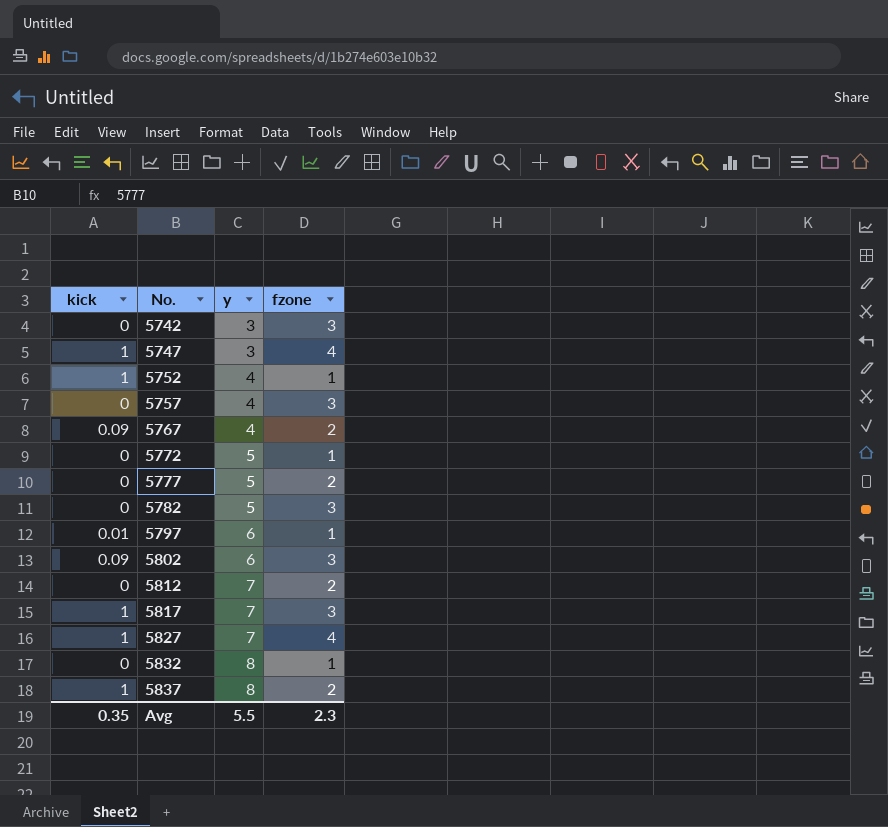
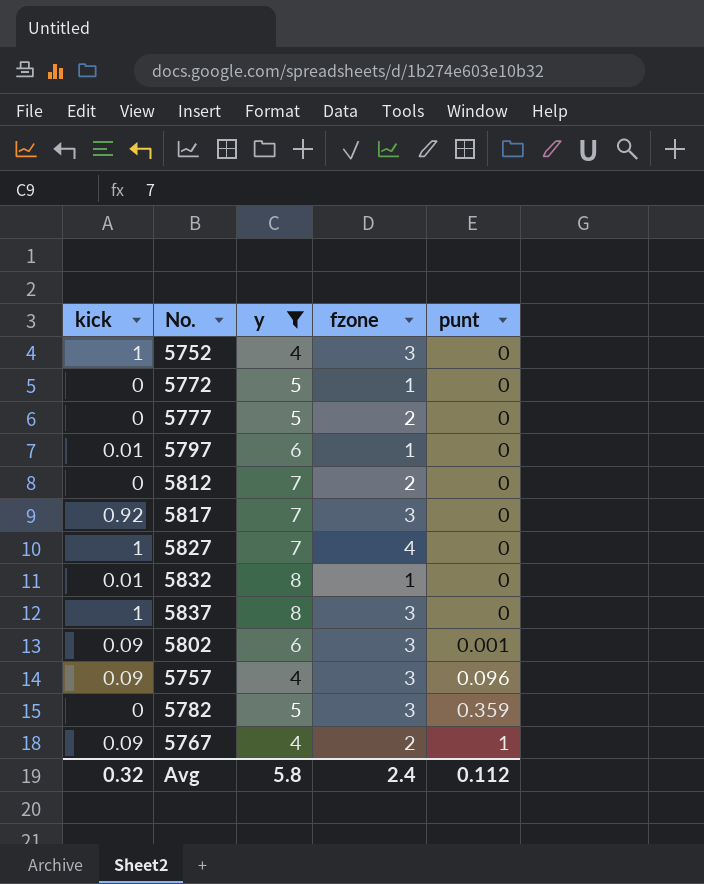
filter: none -> y != 3
row order: No. ascending -> punt ascending
column punt | position: none -> 5
5752 | fzone: 1 -> 3
5817 | kick: 1 -> 0.92
5832 | kick: 0 -> 0.01
5837 | fzone: 2 -> 3
5757 | kick: 0 -> 0.09
Avg | kick: 0.35 -> 0.32
Avg | y: 5.5 -> 5.8
Avg | fzone: 2.3 -> 2.4

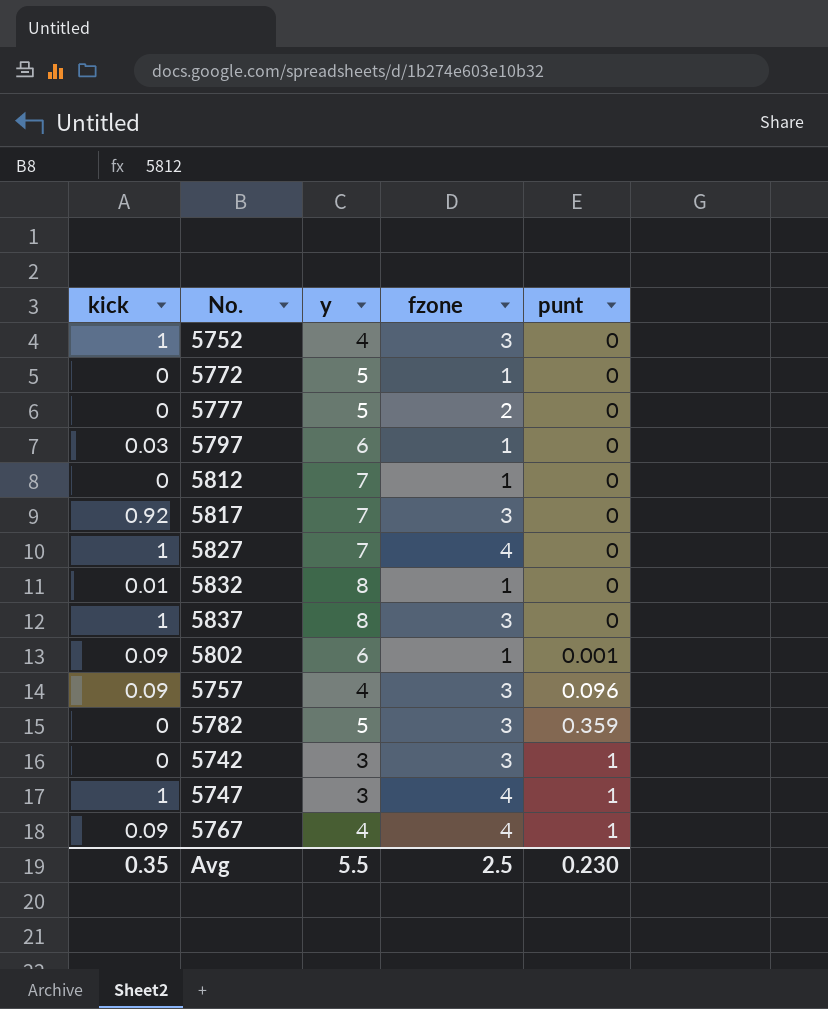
filter: y != 3 -> none
5797 | kick: 0.01 -> 0.03
5812 | fzone: 2 -> 1
5802 | fzone: 3 -> 1
5767 | fzone: 2 -> 4
Avg | kick: 0.32 -> 0.35
Avg | y: 5.8 -> 5.5
Avg | fzone: 2.4 -> 2.5
Avg | punt: 0.112 -> 0.230

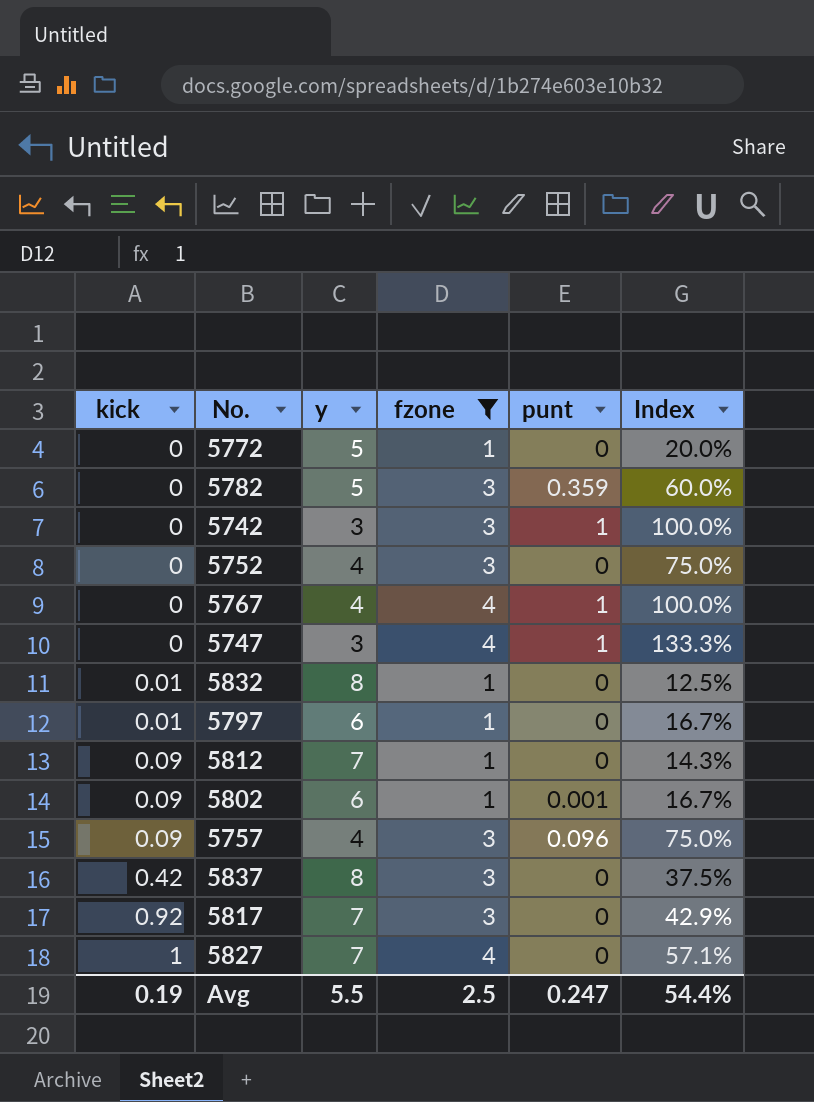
filter: none -> fzone != 2
row order: punt ascending -> kick ascending
column Index | formula: none -> [fzone] / [y]
5752 | kick: 1 -> 0
5767 | kick: 0.09 -> 0
5747 | kick: 1 -> 0
5797 | kick: 0.03 -> 0.01
5812 | kick: 0 -> 0.09
5837 | kick: 1 -> 0.42
Avg | kick: 0.35 -> 0.19
Avg | punt: 0.230 -> 0.247

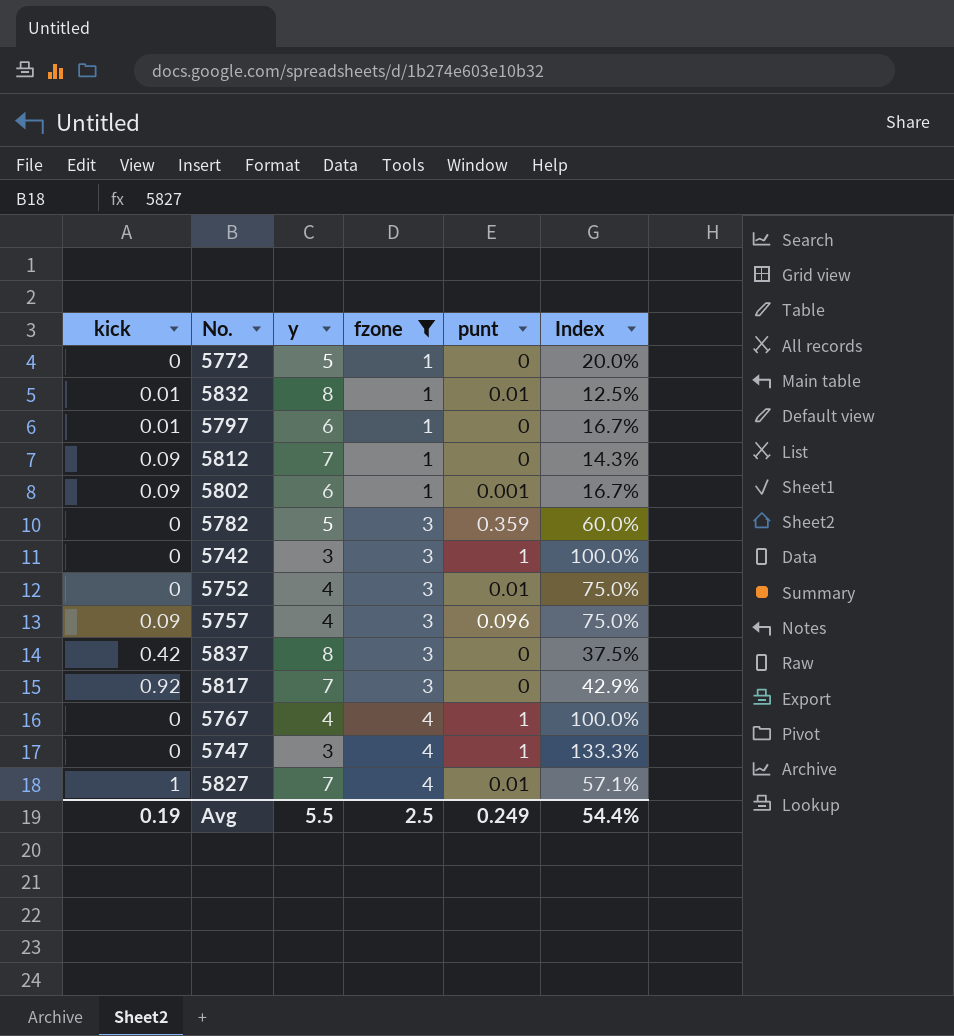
row order: kick ascending -> fzone ascending
5832 | punt: 0 -> 0.01
5752 | punt: 0 -> 0.01
5827 | punt: 0 -> 0.01
Avg | punt: 0.247 -> 0.249

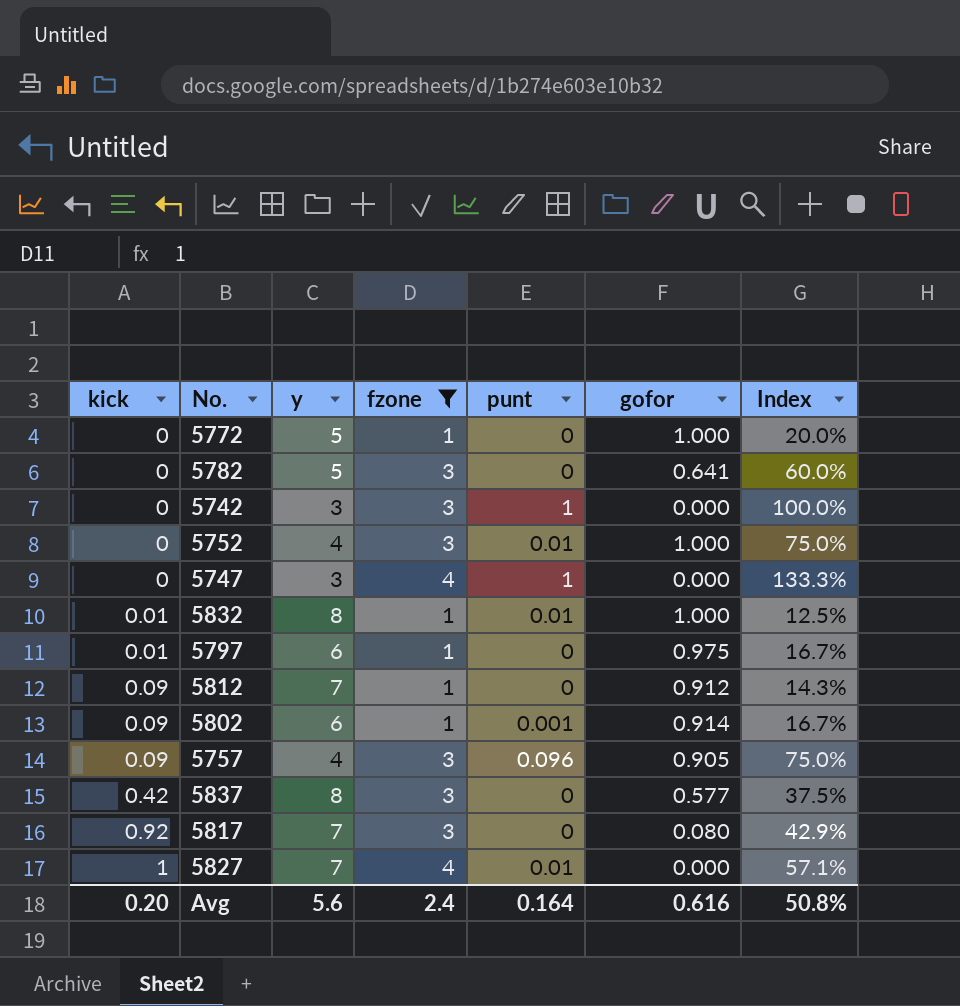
row order: fzone ascending -> kick ascending
column gofor | position: none -> 6
row 5767: 0 | 4 | 4 | 1 | 100.0% -> none
5782 | punt: 0.359 -> 0
Avg | kick: 0.19 -> 0.20
Avg | y: 5.5 -> 5.6
Avg | fzone: 2.5 -> 2.4
Avg | punt: 0.249 -> 0.164
Avg | Index: 54.4% -> 50.8%

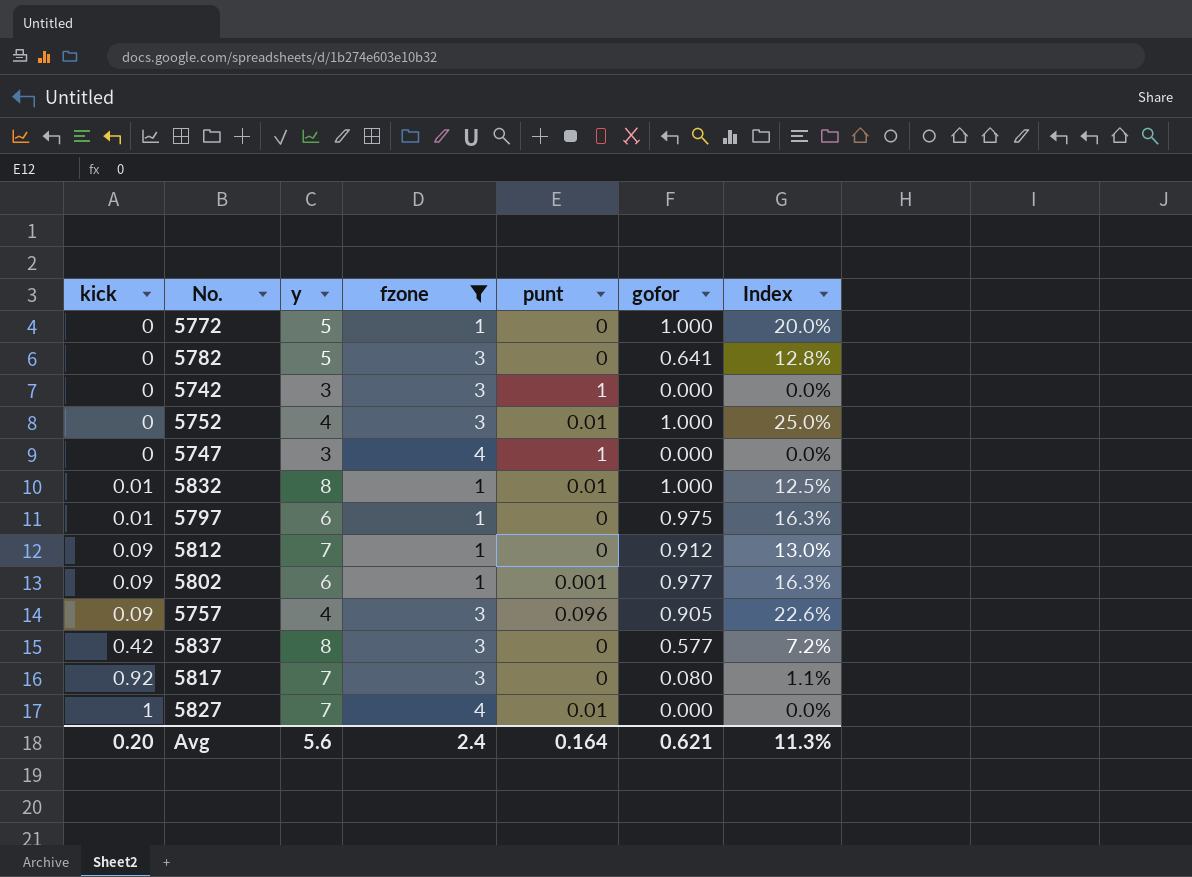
column Index | formula: [fzone] / [y] -> [gofor] / [y]
5802 | gofor: 0.914 -> 0.977
Avg | gofor: 0.616 -> 0.621
Avg | Index: 50.8% -> 11.3%

